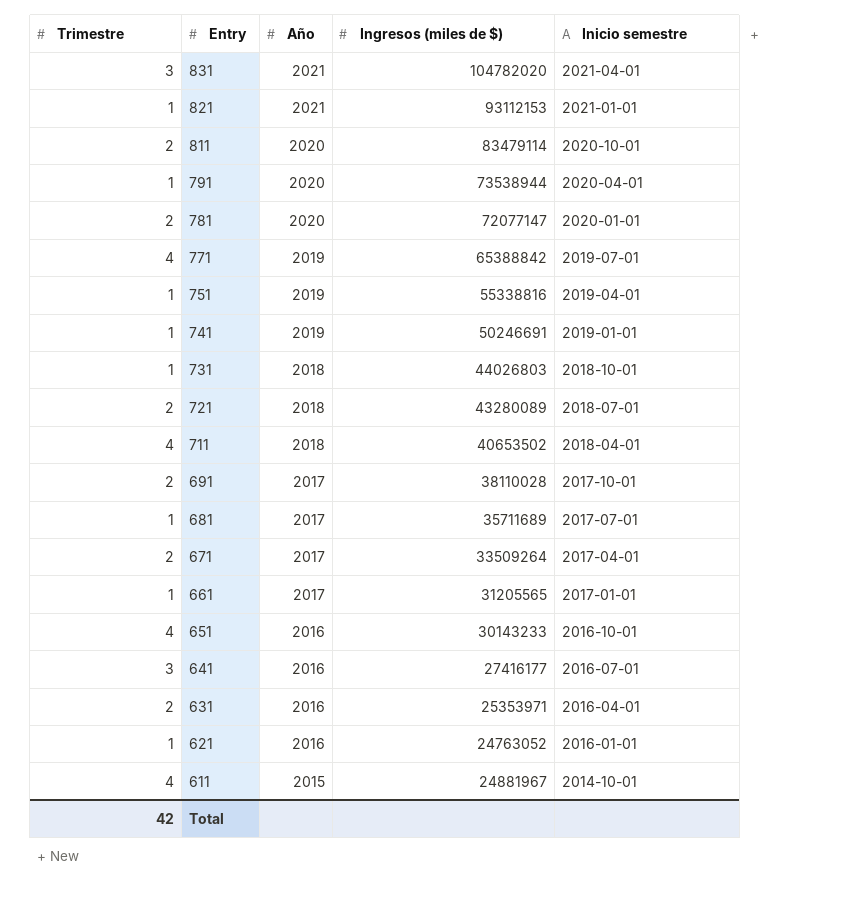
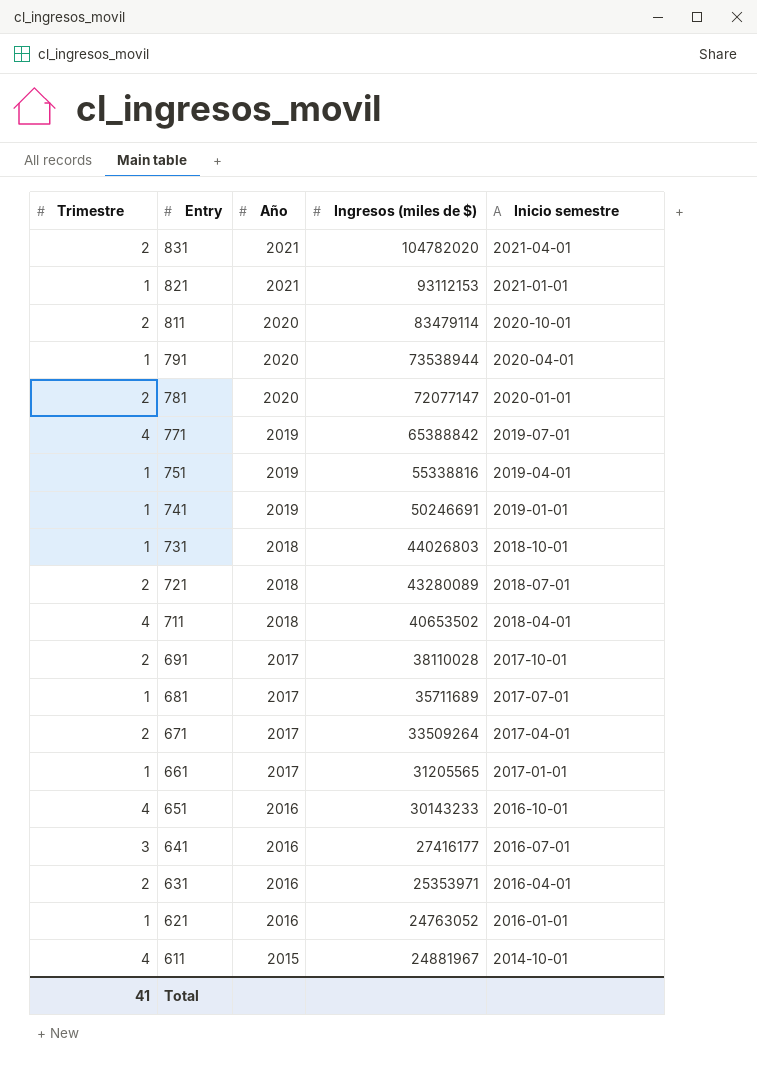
831 | Trimestre: 3 -> 2
Total | Trimestre: 42 -> 41

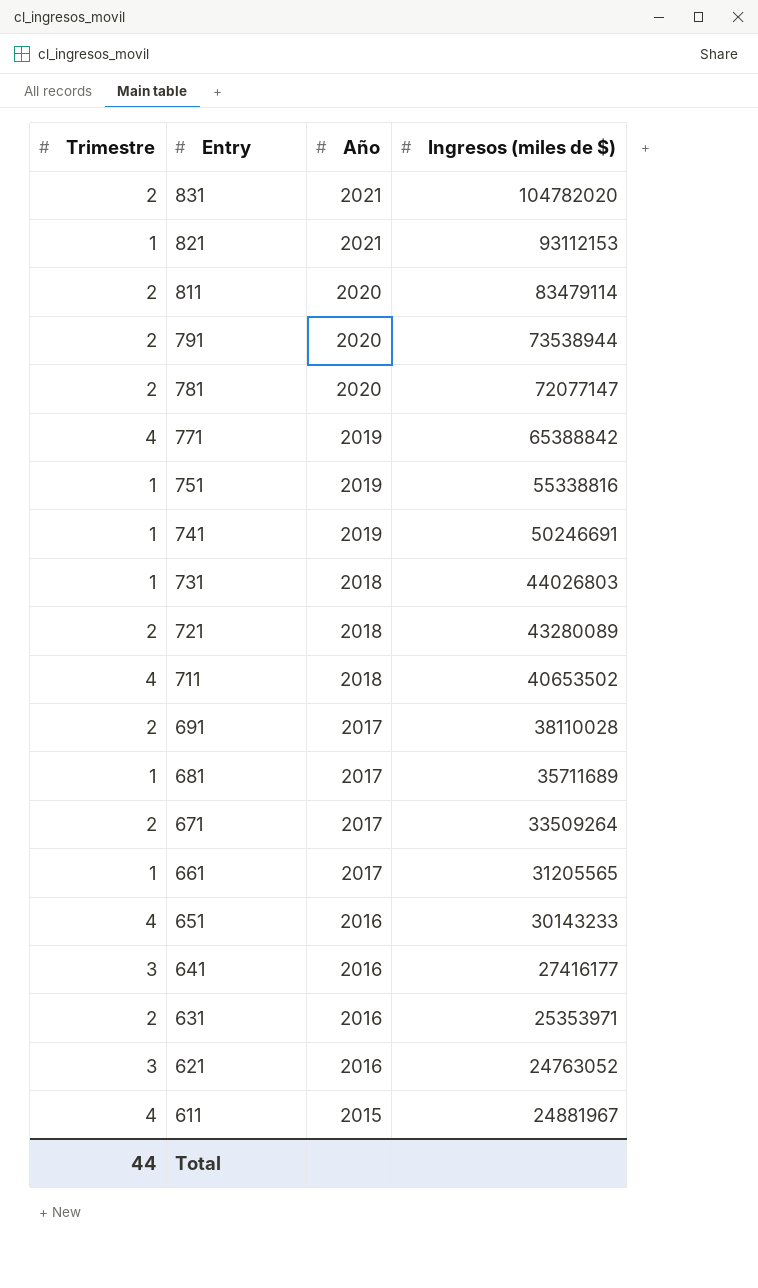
column Inicio semestre | position: 5 -> none
791 | Trimestre: 1 -> 2
621 | Trimestre: 1 -> 3
Total | Trimestre: 41 -> 44

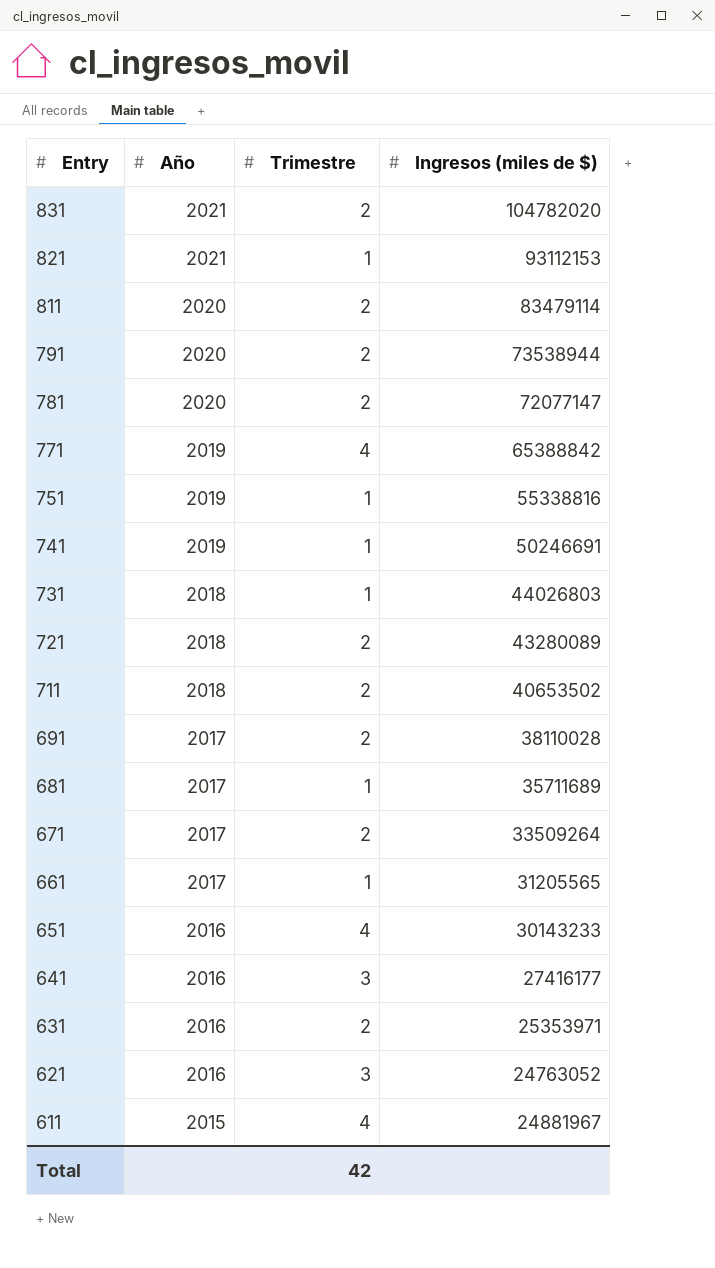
column Trimestre | position: 1 -> 3
711 | Trimestre: 4 -> 2
Total | Trimestre: 44 -> 42

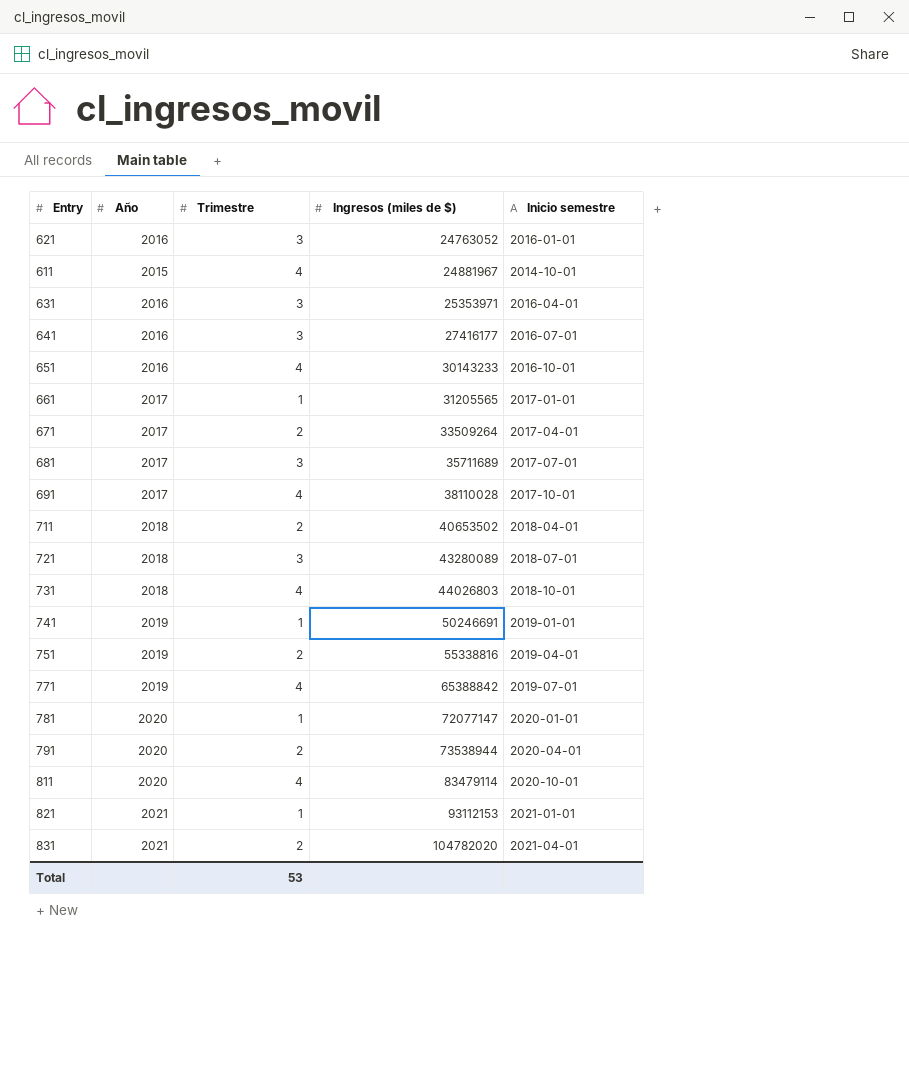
row order: Entry descending -> Ingresos (miles de $) ascending
column Inicio semestre | position: none -> 5
631 | Trimestre: 2 -> 3
681 | Trimestre: 1 -> 3
691 | Trimestre: 2 -> 4
721 | Trimestre: 2 -> 3
731 | Trimestre: 1 -> 4
751 | Trimestre: 1 -> 2
781 | Trimestre: 2 -> 1
811 | Trimestre: 2 -> 4
Total | Trimestre: 42 -> 53

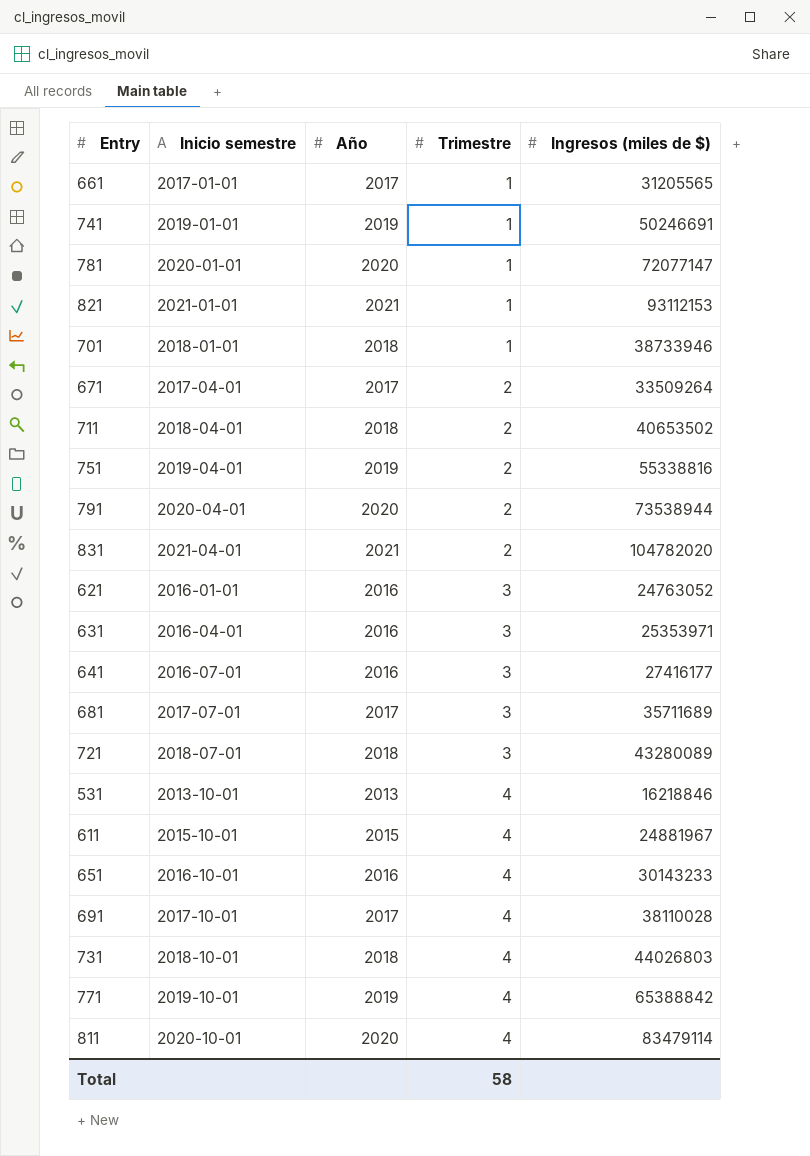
row order: Ingresos (miles de $) ascending -> Trimestre ascending
column Inicio semestre | position: 5 -> 2
row 701: none -> 2018-01-01 | 2018 | 1 | 38733946
row 531: none -> 2013-10-01 | 2013 | 4 | 16218846
611 | Inicio semestre: 2014-10-01 -> 2015-10-01
771 | Inicio semestre: 2019-07-01 -> 2019-10-01
Total | Trimestre: 53 -> 58

